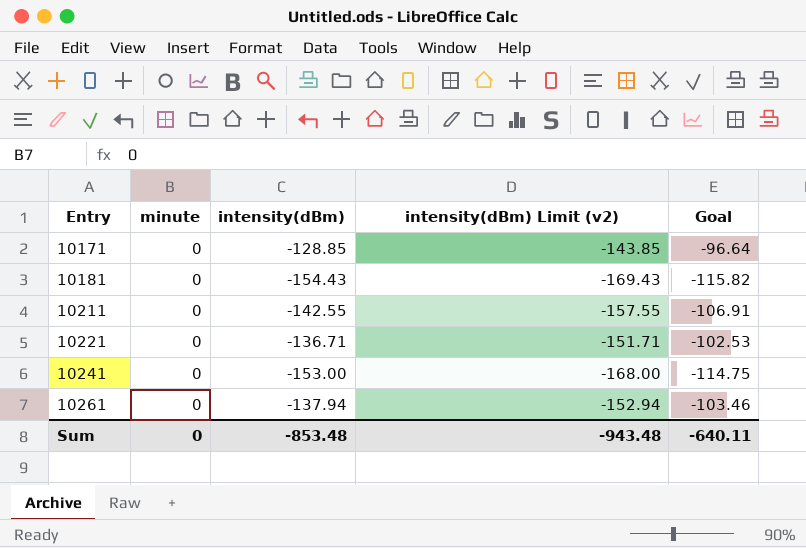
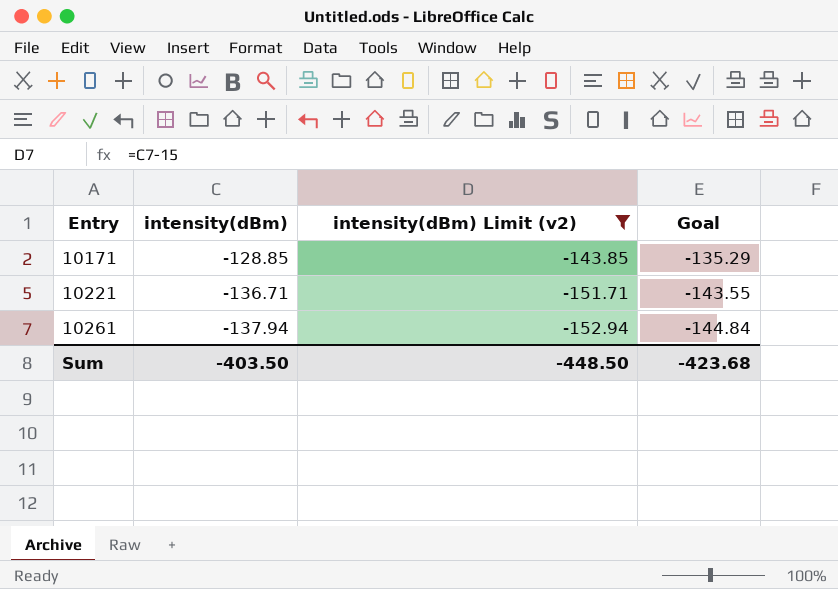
filter: none -> intensity(dBm) Limit (v2) >= -152.94
column minute | position: 2 -> none
column Goal | formula: [intensity(dBm)] * 0.75 -> [intensity(dBm)] * 1.05
Sum | intensity(dBm): -853.48 -> -403.50
Sum | intensity(dBm) Limit (v2): -943.48 -> -448.50
Sum | Goal: -640.11 -> -423.68

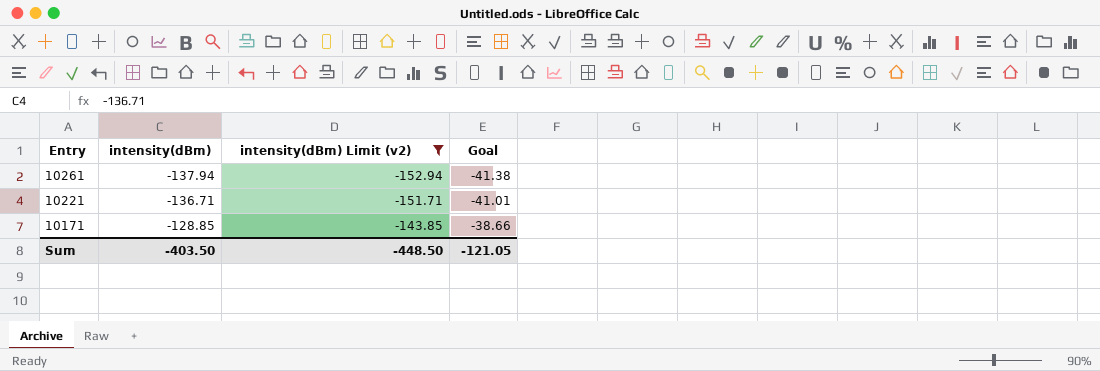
row order: Entry ascending -> Entry descending
column Goal | formula: [intensity(dBm)] * 1.05 -> [intensity(dBm)] * 0.3
Sum | Goal: -423.68 -> -121.05

